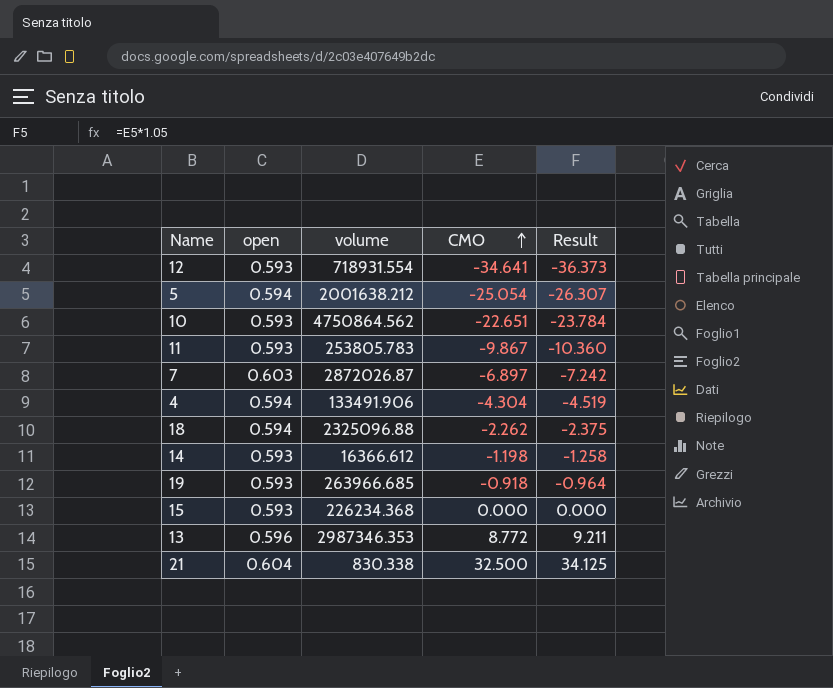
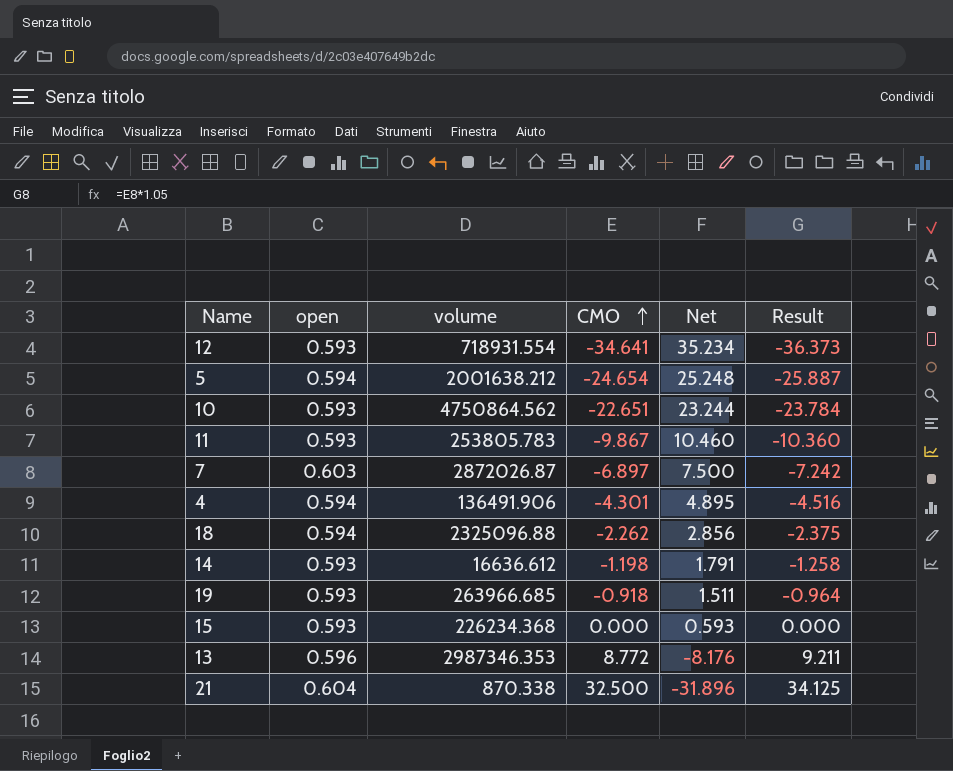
column Net | formula: none -> [open] - [CMO]
5 | CMO: -25.054 -> -24.654
5 | Result: -26.307 -> -25.887
4 | volume: 133491.906 -> 136491.906
4 | CMO: -4.304 -> -4.301
4 | Result: -4.519 -> -4.516
14 | volume: 16366.612 -> 16636.612
21 | volume: 830.338 -> 870.338

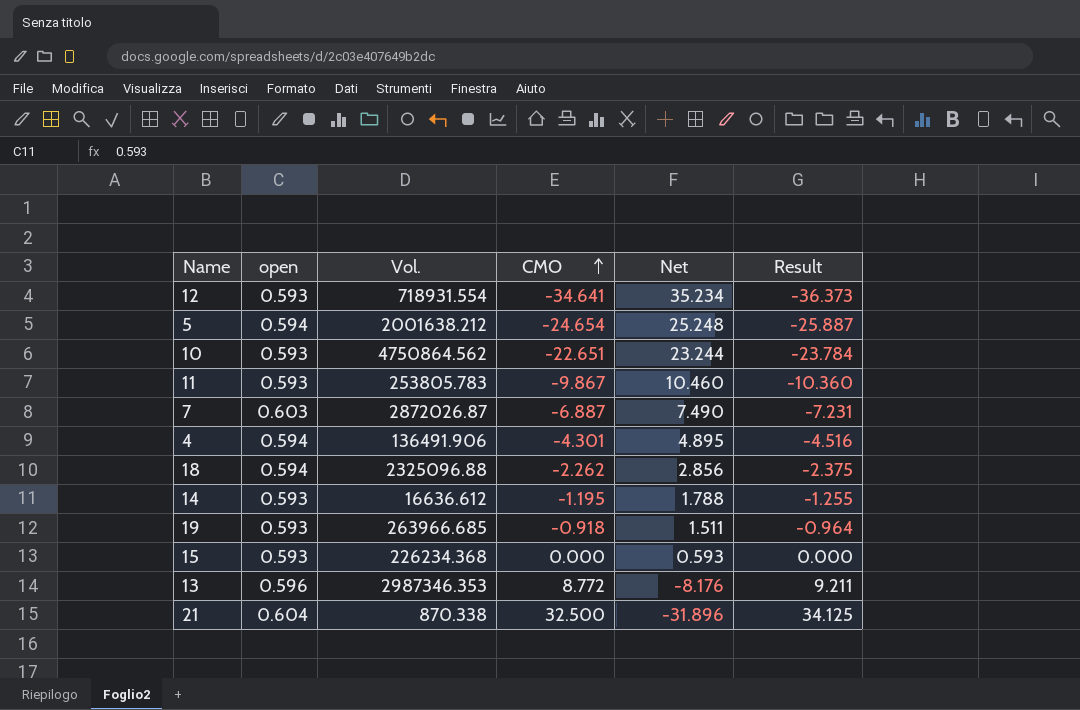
column name: volume -> Vol.
7 | CMO: -6.897 -> -6.887
7 | Net: 7.500 -> 7.490
7 | Result: -7.242 -> -7.231
14 | CMO: -1.198 -> -1.195
14 | Net: 1.791 -> 1.788
14 | Result: -1.258 -> -1.255

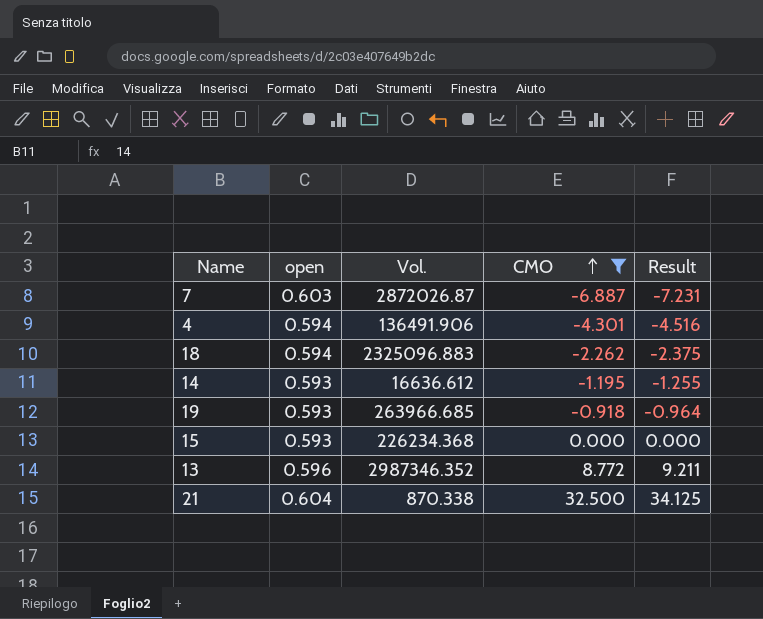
filter: none -> CMO >= -6.887
column Net | formula: [open] - [CMO] -> none
18 | Vol.: 2325096.88 -> 2325096.883
13 | Vol.: 2987346.353 -> 2987346.352

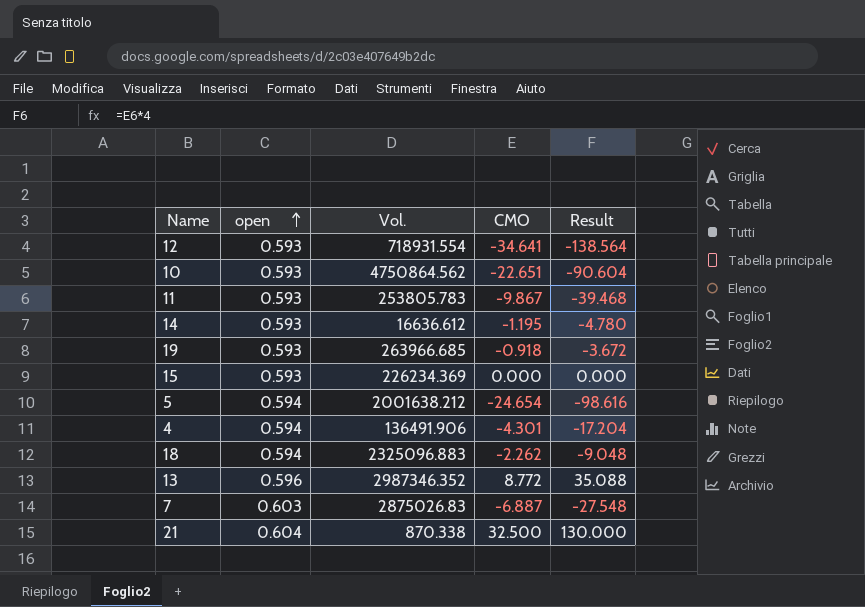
filter: CMO >= -6.887 -> none
row order: CMO ascending -> open ascending
column Result | formula: [CMO] * 1.05 -> [CMO] * 4
15 | Vol.: 226234.368 -> 226234.369
7 | Vol.: 2872026.87 -> 2875026.83

